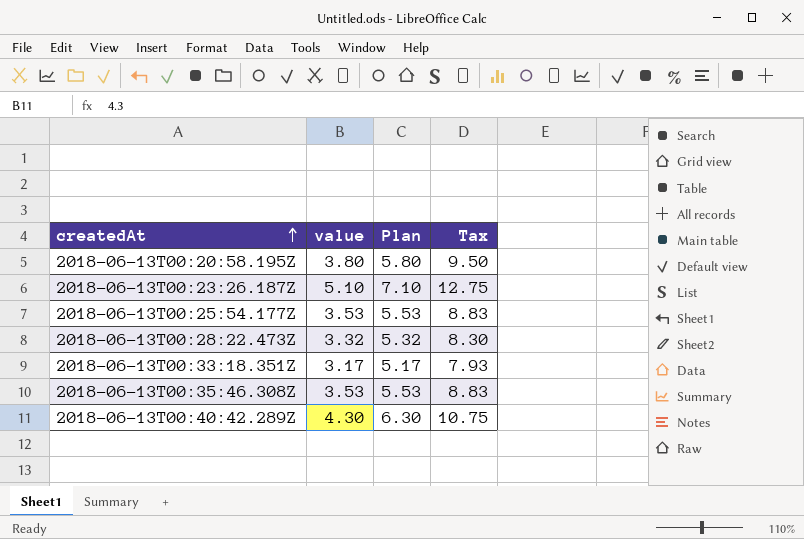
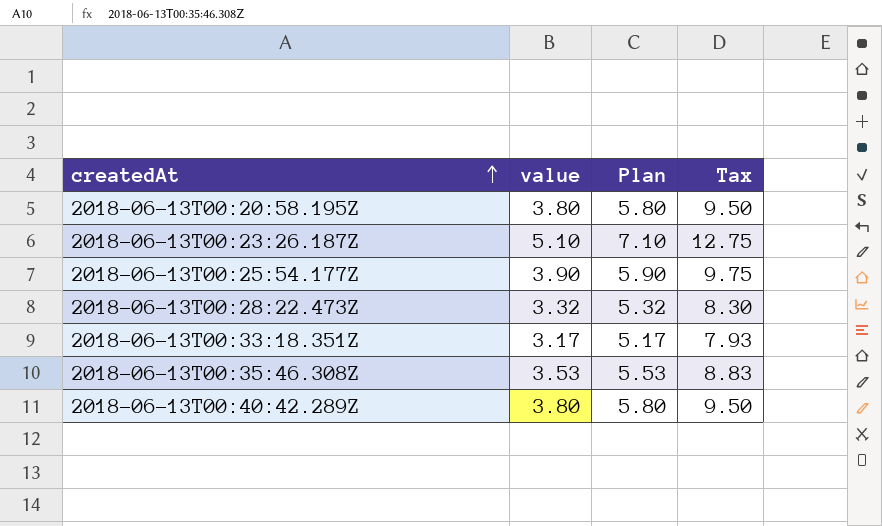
2018-06-13T00:25:54.177Z | value: 3.53 -> 3.90
2018-06-13T00:25:54.177Z | Plan: 5.53 -> 5.90
2018-06-13T00:25:54.177Z | Tax: 8.83 -> 9.75
2018-06-13T00:40:42.289Z | value: 4.30 -> 3.80
2018-06-13T00:40:42.289Z | Plan: 6.30 -> 5.80
2018-06-13T00:40:42.289Z | Tax: 10.75 -> 9.50

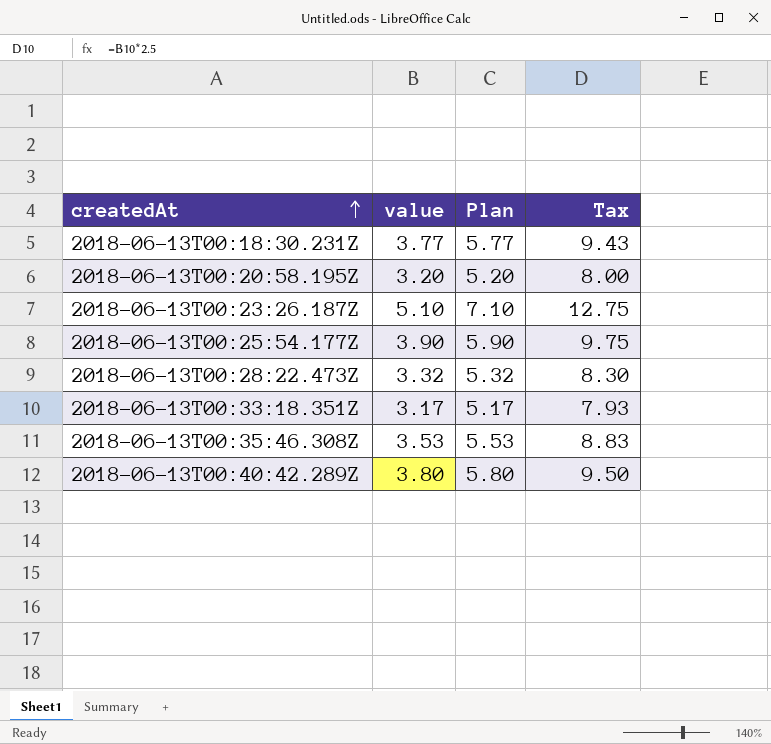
row 2018-06-13T00:18:30.231Z: none -> 3.77 | 5.77 | 9.43
2018-06-13T00:20:58.195Z | value: 3.80 -> 3.20
2018-06-13T00:20:58.195Z | Plan: 5.80 -> 5.20
2018-06-13T00:20:58.195Z | Tax: 9.50 -> 8.00

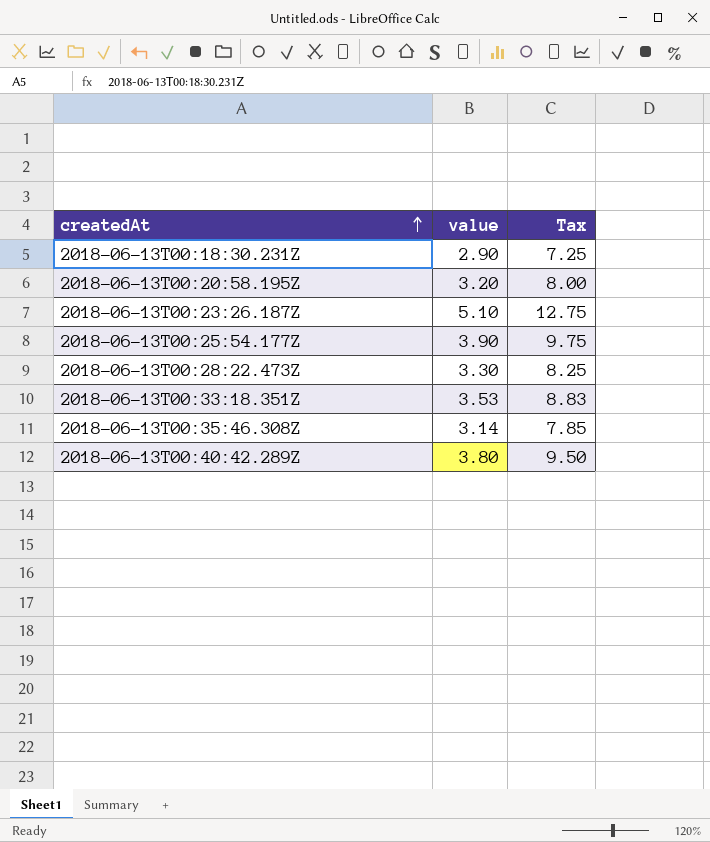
column Plan | formula: [value] + 2 -> none
2018-06-13T00:18:30.231Z | value: 3.77 -> 2.90
2018-06-13T00:18:30.231Z | Tax: 9.43 -> 7.25
2018-06-13T00:28:22.473Z | value: 3.32 -> 3.30
2018-06-13T00:28:22.473Z | Tax: 8.30 -> 8.25
2018-06-13T00:33:18.351Z | value: 3.17 -> 3.53
2018-06-13T00:33:18.351Z | Tax: 7.93 -> 8.83
2018-06-13T00:35:46.308Z | value: 3.53 -> 3.14
2018-06-13T00:35:46.308Z | Tax: 8.83 -> 7.85

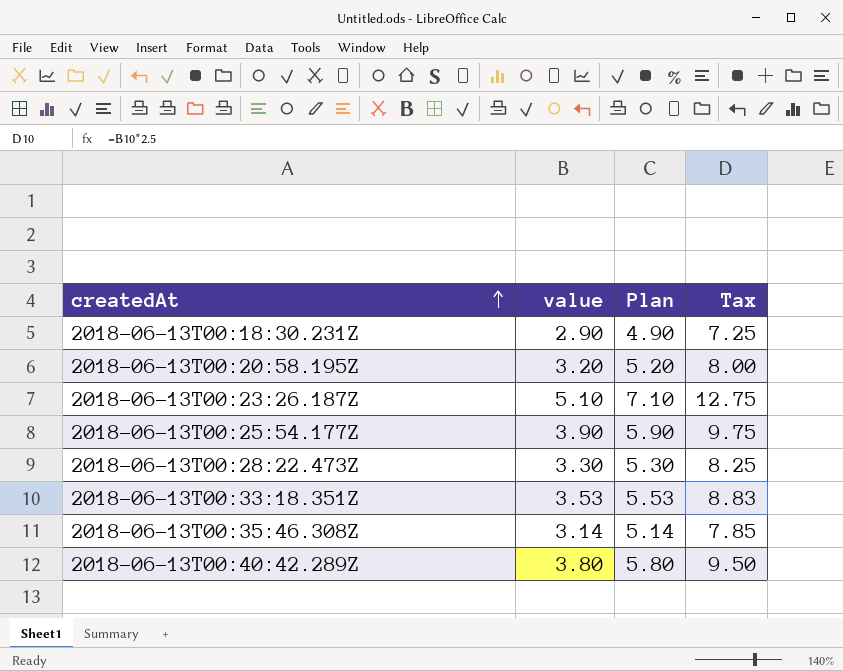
column Plan | formula: none -> [value] + 2

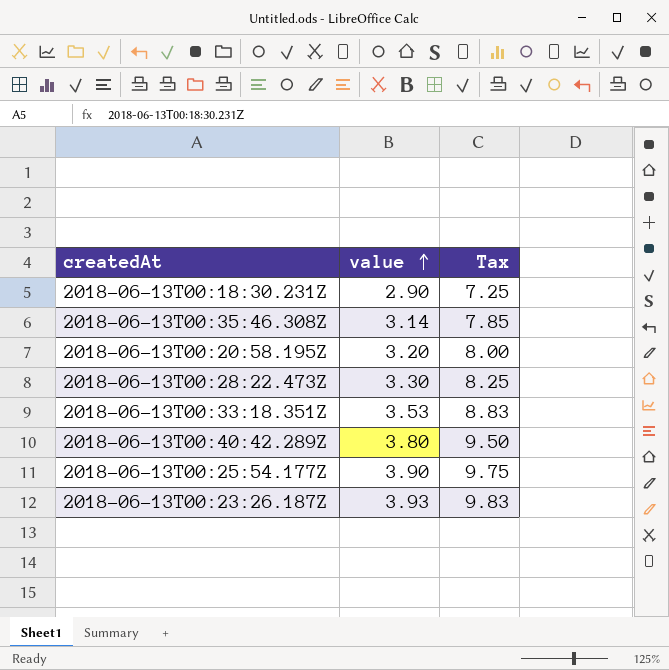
row order: createdAt ascending -> value ascending
column Plan | formula: [value] + 2 -> none
2018-06-13T00:23:26.187Z | value: 5.10 -> 3.93
2018-06-13T00:23:26.187Z | Tax: 12.75 -> 9.83

